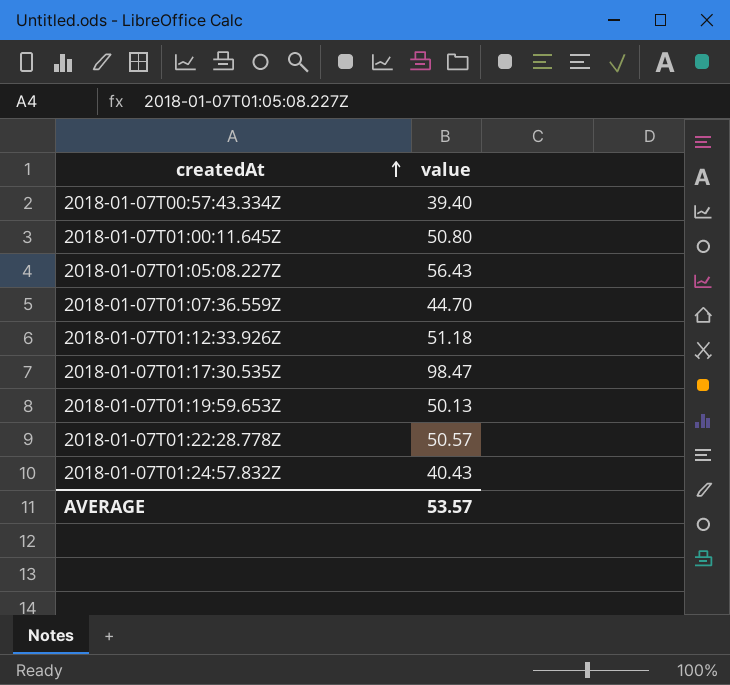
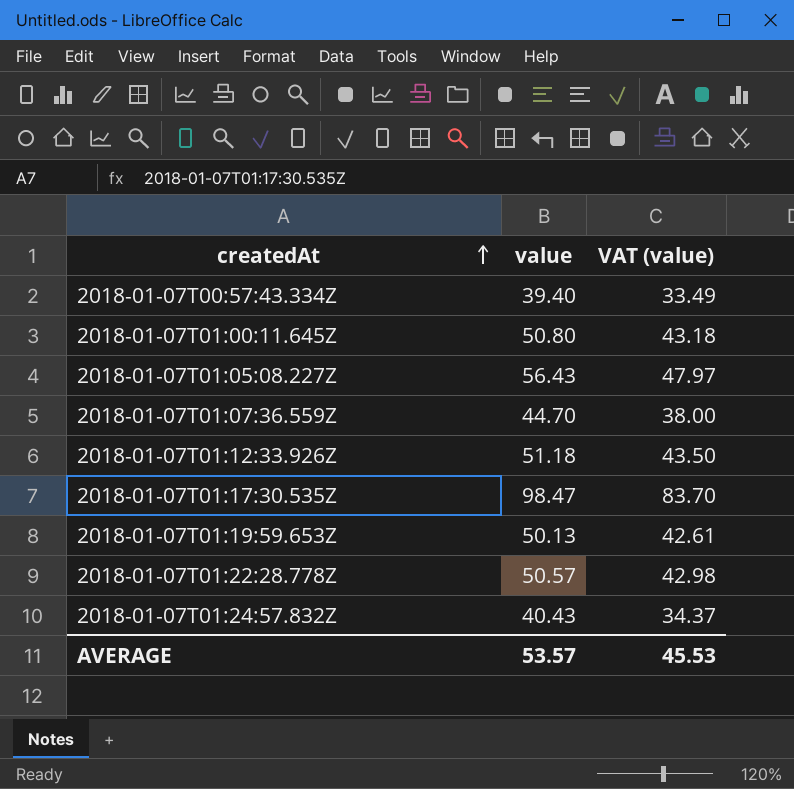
column VAT (value) | formula: none -> [value] * 0.85

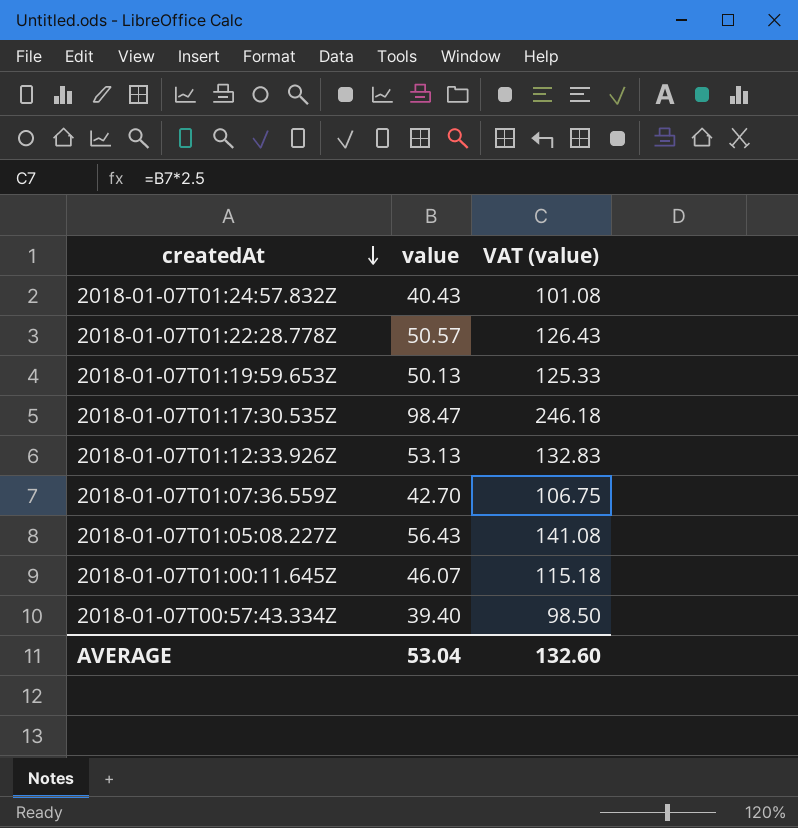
row order: createdAt ascending -> createdAt descending
column VAT (value) | formula: [value] * 0.85 -> [value] * 2.5
2018-01-07T01:12:33.926Z | value: 51.18 -> 53.13
2018-01-07T01:07:36.559Z | value: 44.70 -> 42.70
2018-01-07T01:00:11.645Z | value: 50.80 -> 46.07
AVERAGE | value: 53.57 -> 53.04
AVERAGE | VAT (value): 45.53 -> 132.60

